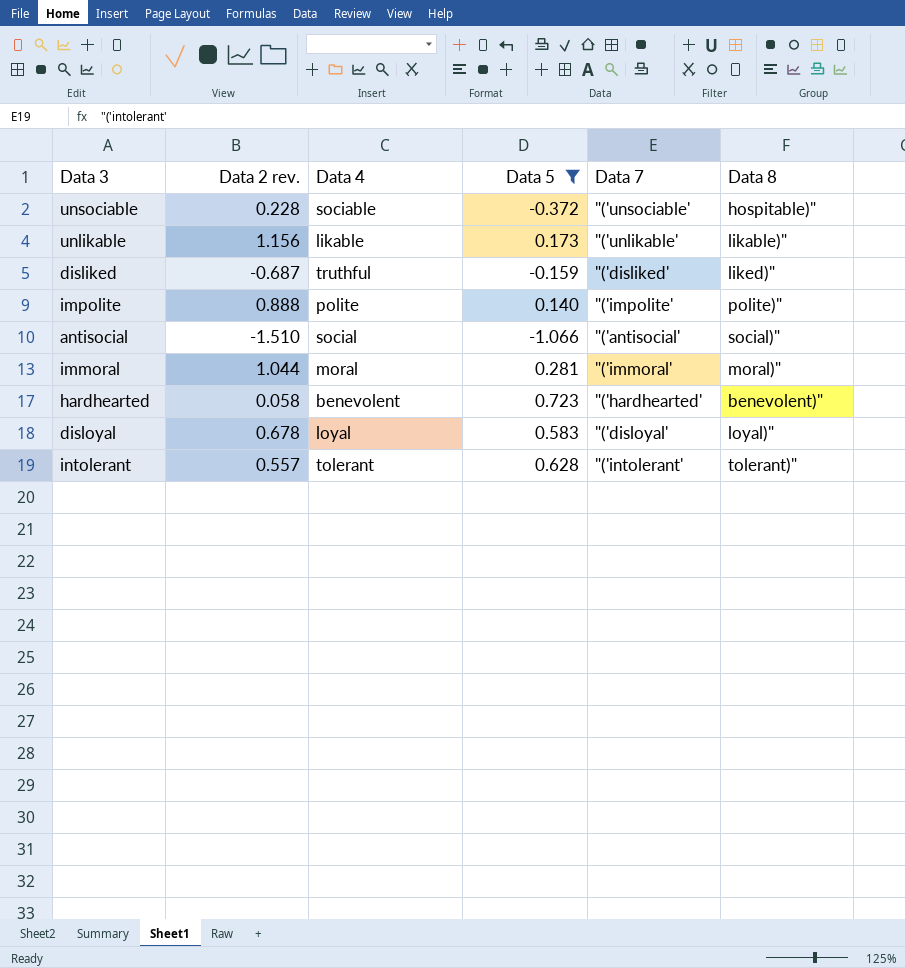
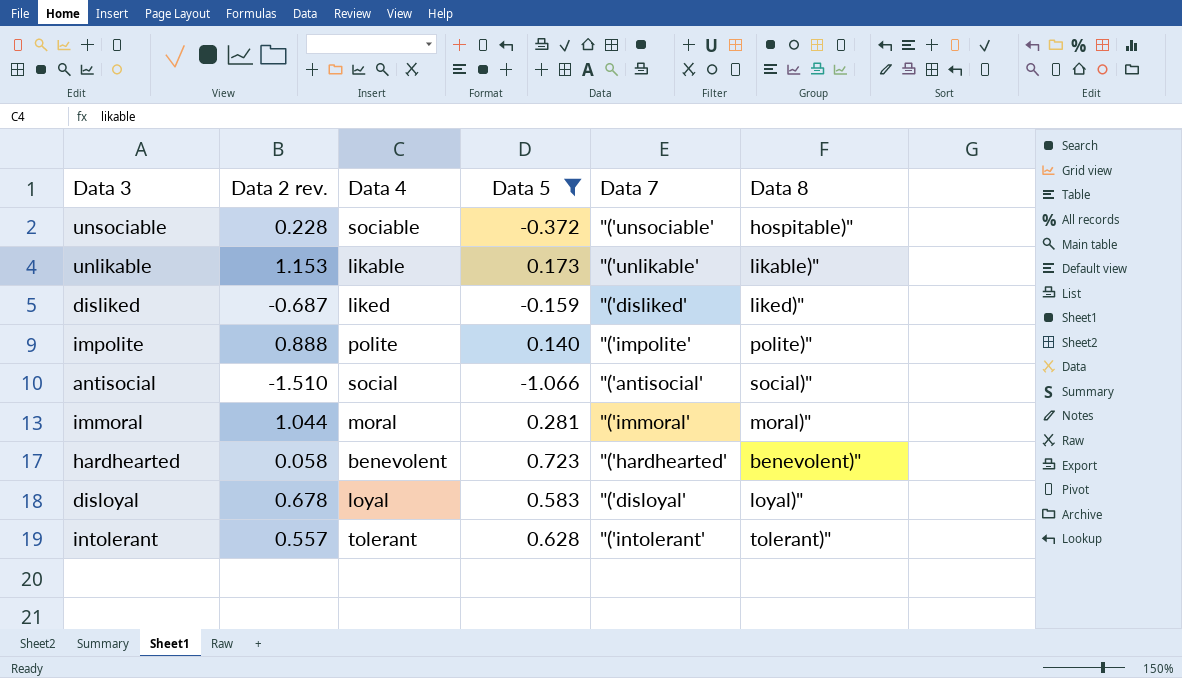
unlikable | Data 2 rev.: 1.156 -> 1.153
disliked | Data 4: truthful -> liked

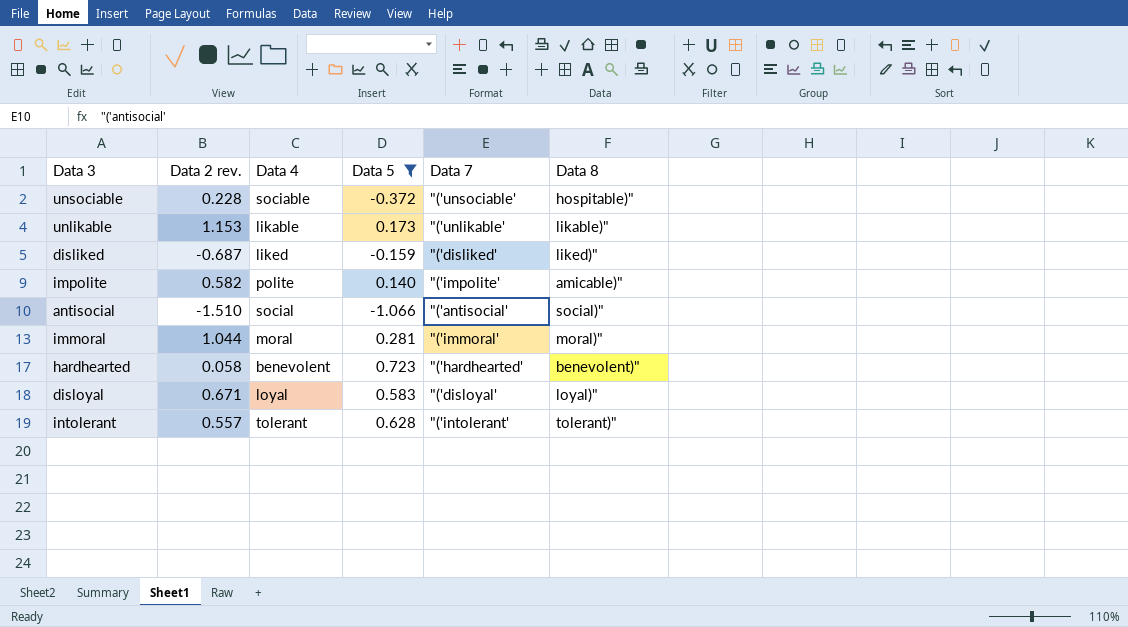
impolite | Data 2 rev.: 0.888 -> 0.582
impolite | Data 8: polite)" -> amicable)"
disloyal | Data 2 rev.: 0.678 -> 0.671

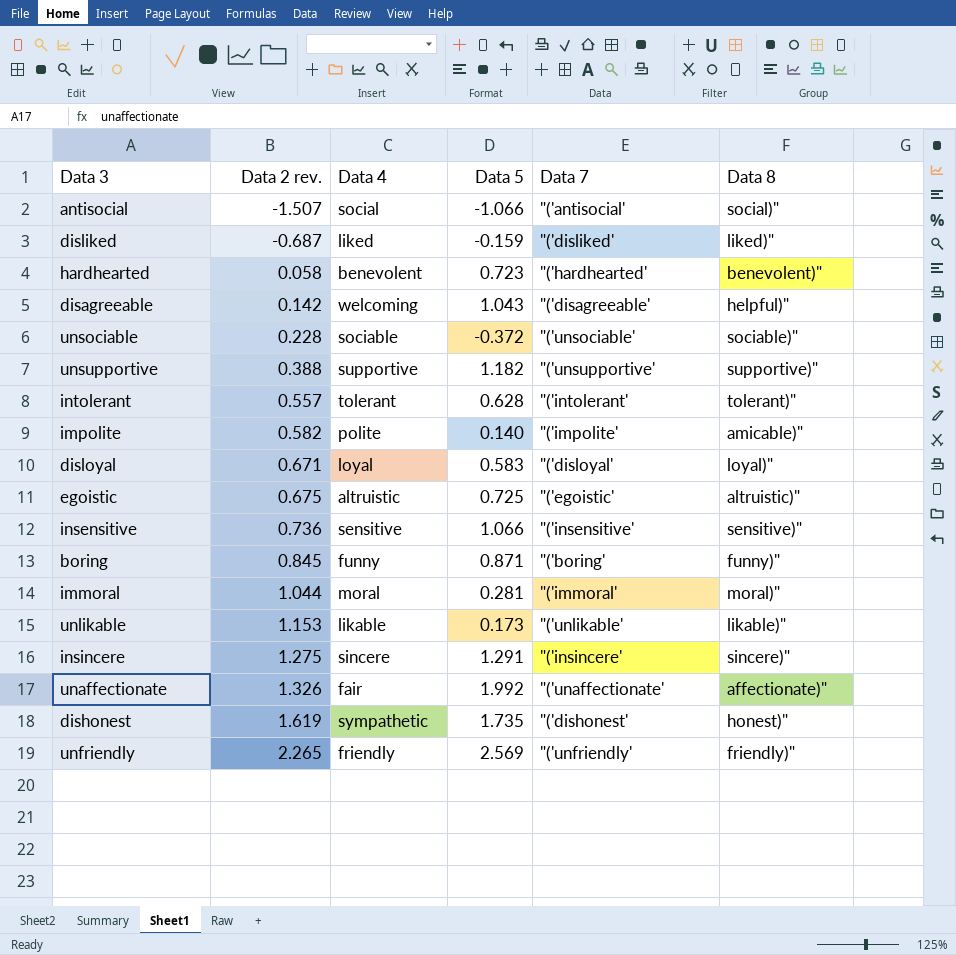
filter: Data 5 <= 0.723 -> none
row order: none -> Data 2 rev. ascending
antisocial | Data 2 rev.: -1.510 -> -1.507
unsociable | Data 8: hospitable)" -> sociable)"

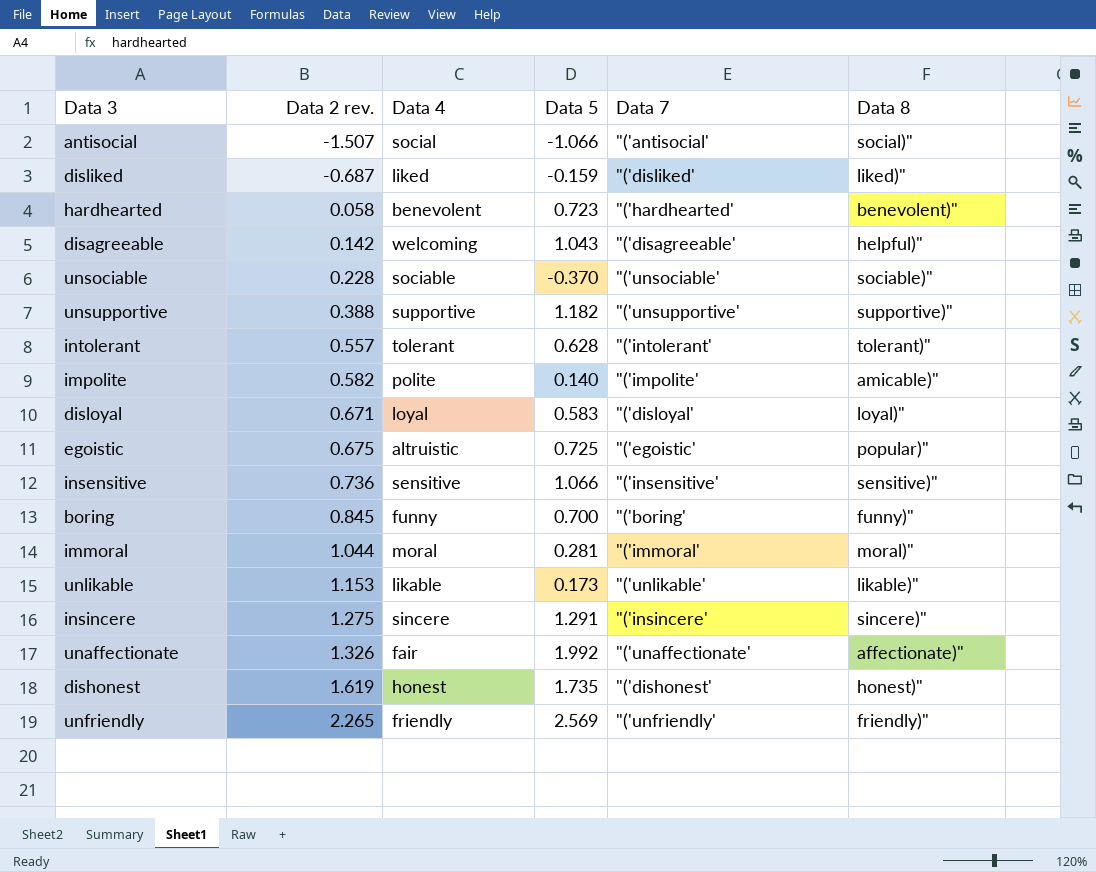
unsociable | Data 5: -0.372 -> -0.370
egoistic | Data 8: altruistic)" -> popular)"
boring | Data 5: 0.871 -> 0.700
dishonest | Data 4: sympathetic -> honest

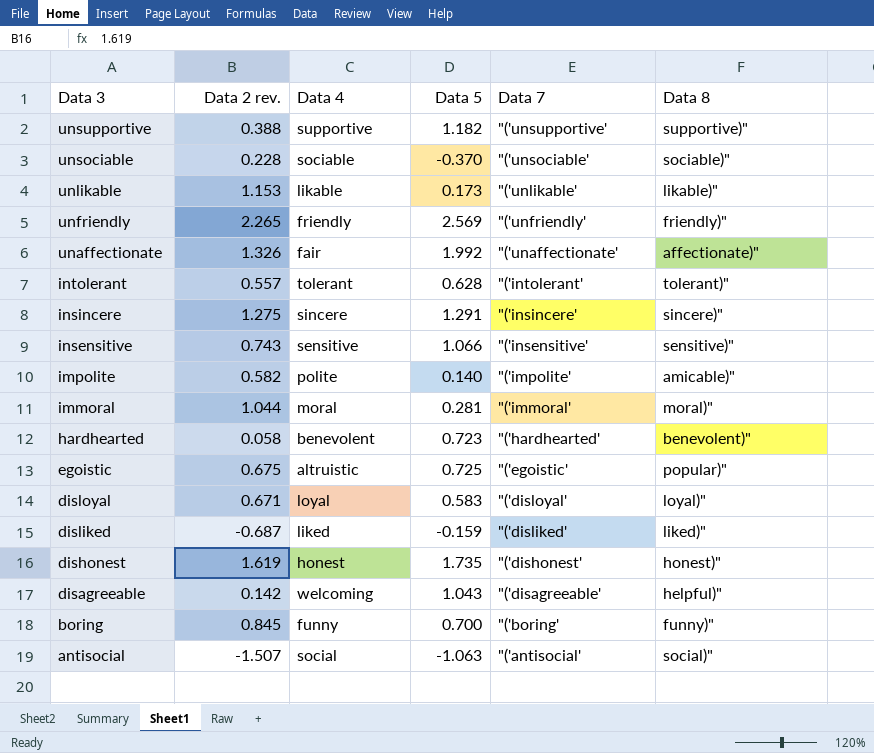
row order: Data 2 rev. ascending -> Data 3 descending
insensitive | Data 2 rev.: 0.736 -> 0.743
antisocial | Data 5: -1.066 -> -1.063

